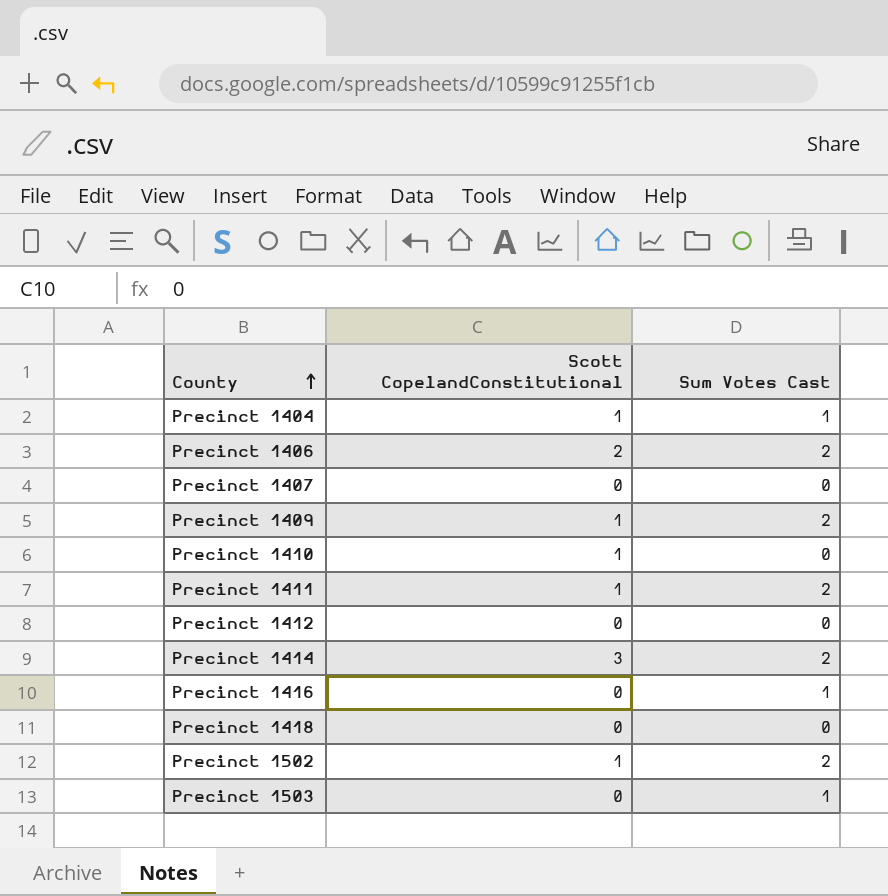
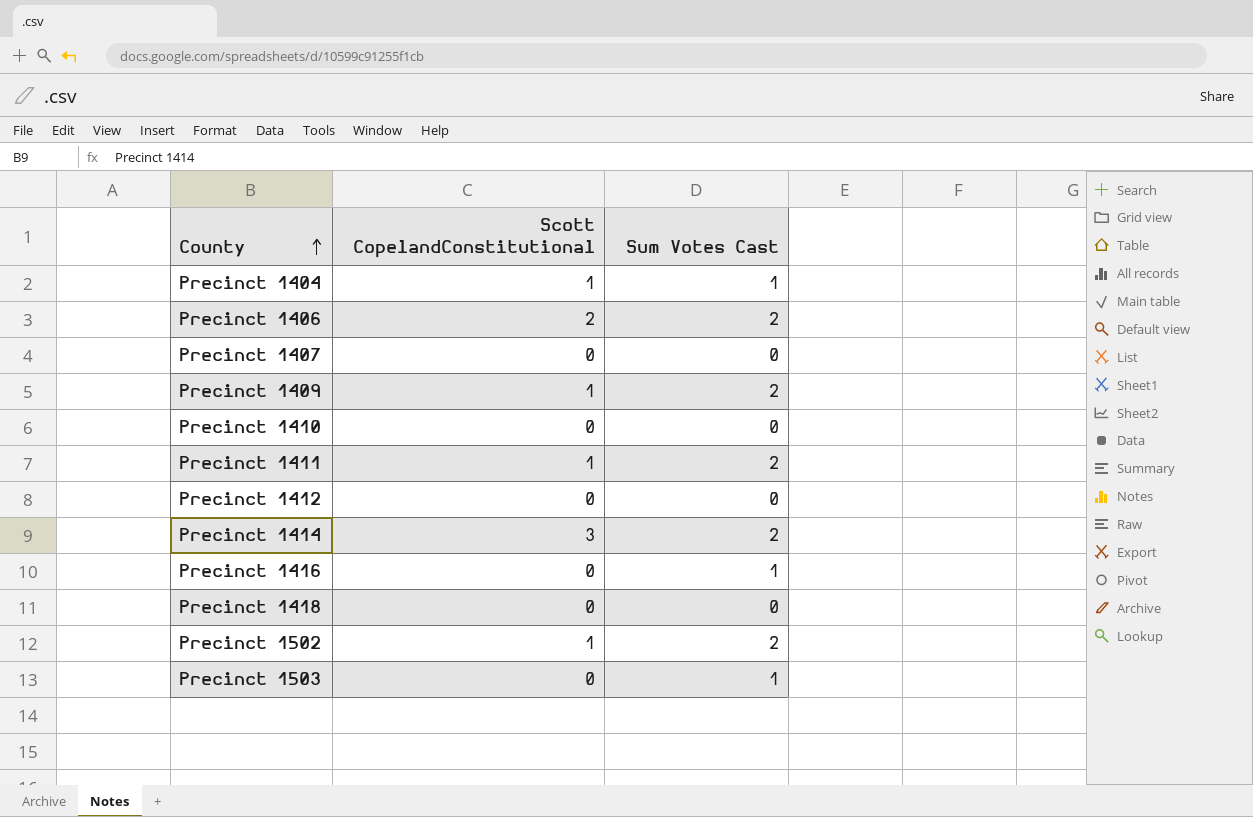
Precinct 1410 | Scott CopelandConstitutional: 1 -> 0

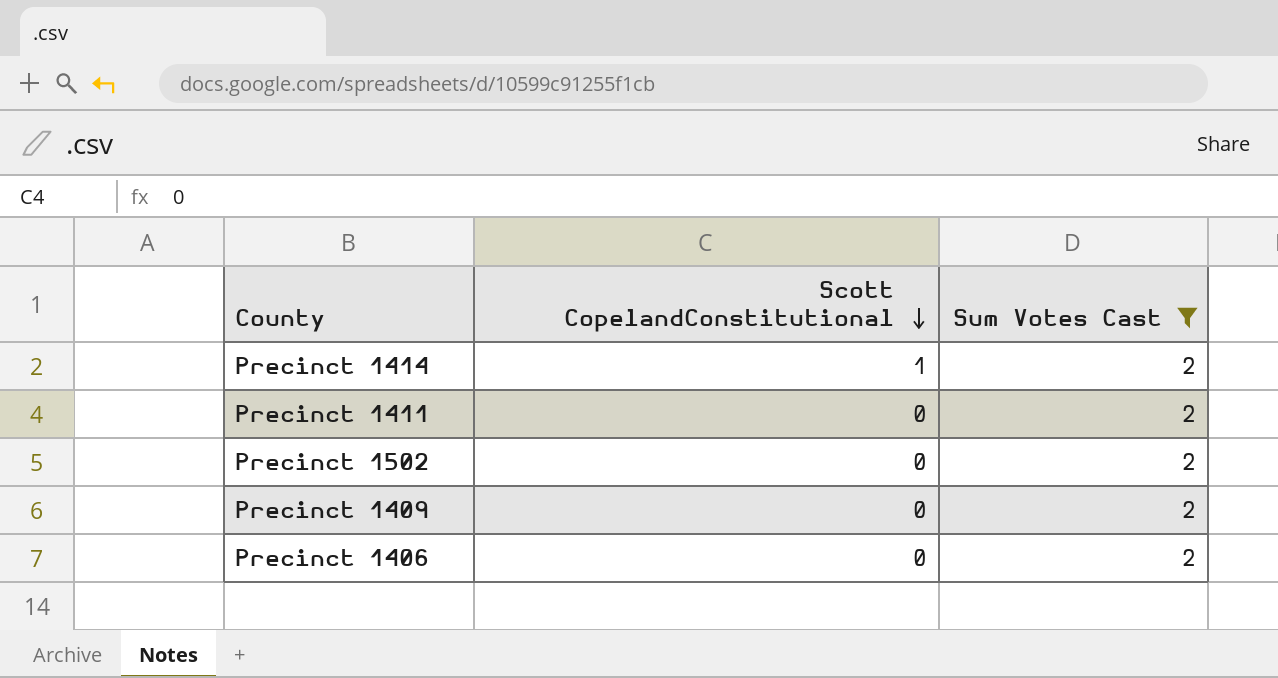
filter: none -> Sum Votes Cast = 2
row order: County ascending -> Scott CopelandConstitutional descending
Precinct 1414 | Scott CopelandConstitutional: 3 -> 1
Precinct 1411 | Scott CopelandConstitutional: 1 -> 0
Precinct 1502 | Scott CopelandConstitutional: 1 -> 0
Precinct 1409 | Scott CopelandConstitutional: 1 -> 0
Precinct 1406 | Scott CopelandConstitutional: 2 -> 0

